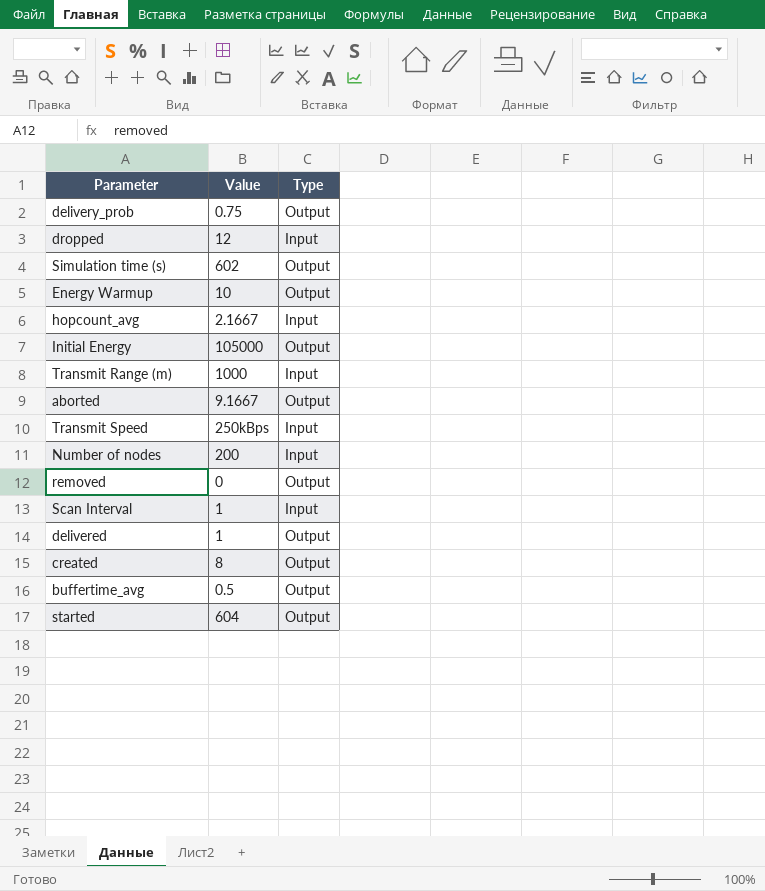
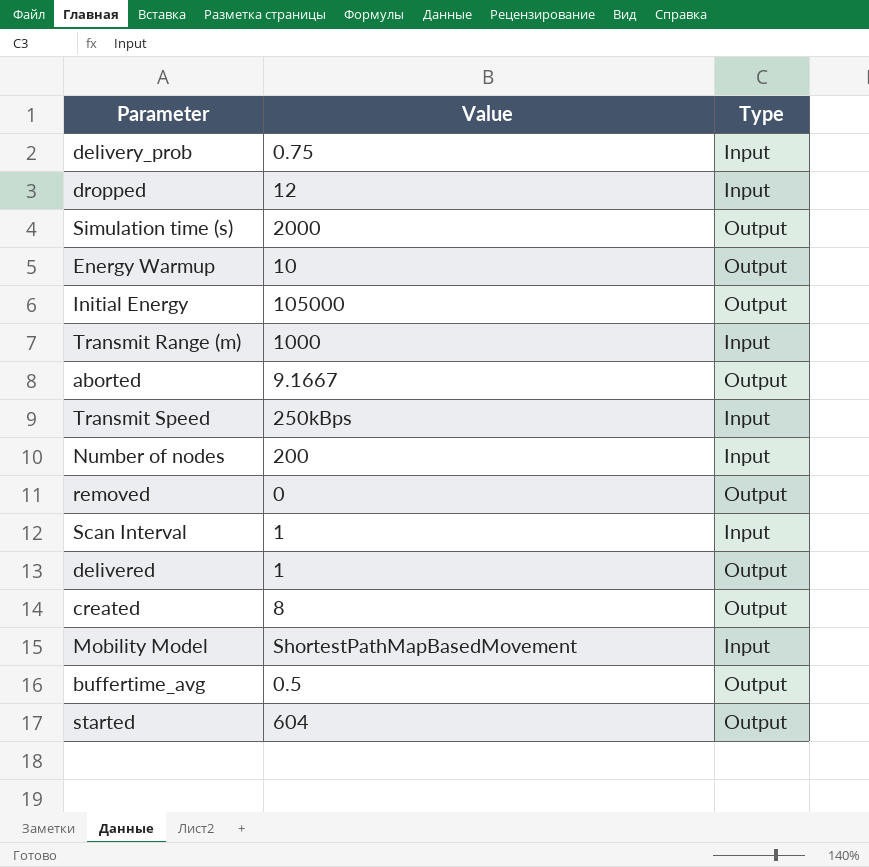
row hopcount_avg: 2.1667 | Input -> none
delivery_prob | Type: Output -> Input
Simulation time (s) | Value: 602 -> 2000
row Mobility Model: none -> ShortestPathMapBasedMovement | Input

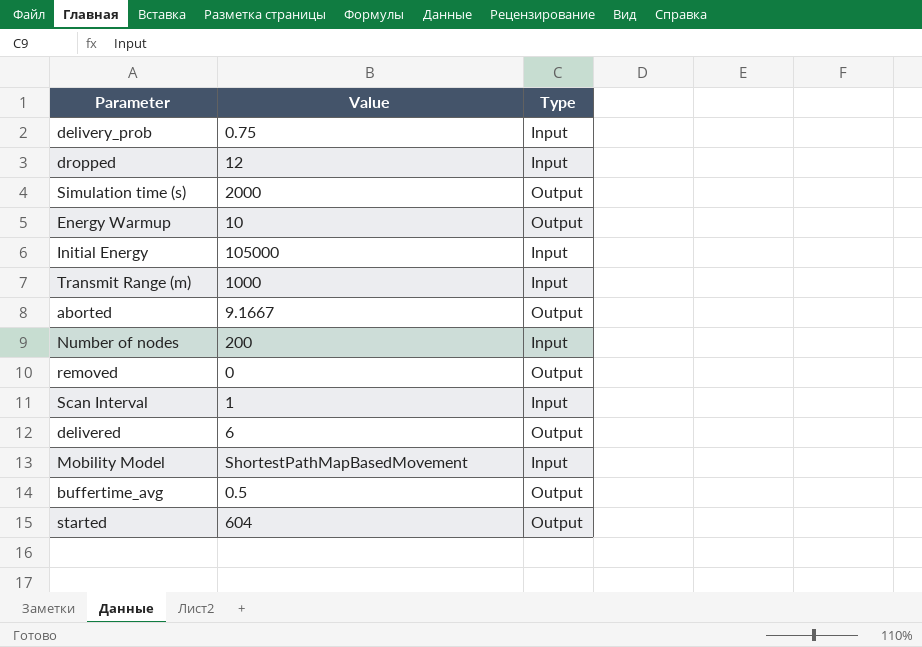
row Transmit Speed: 250kBps | Input -> none
row created: 8 | Output -> none
Initial Energy | Type: Output -> Input
delivered | Value: 1 -> 6

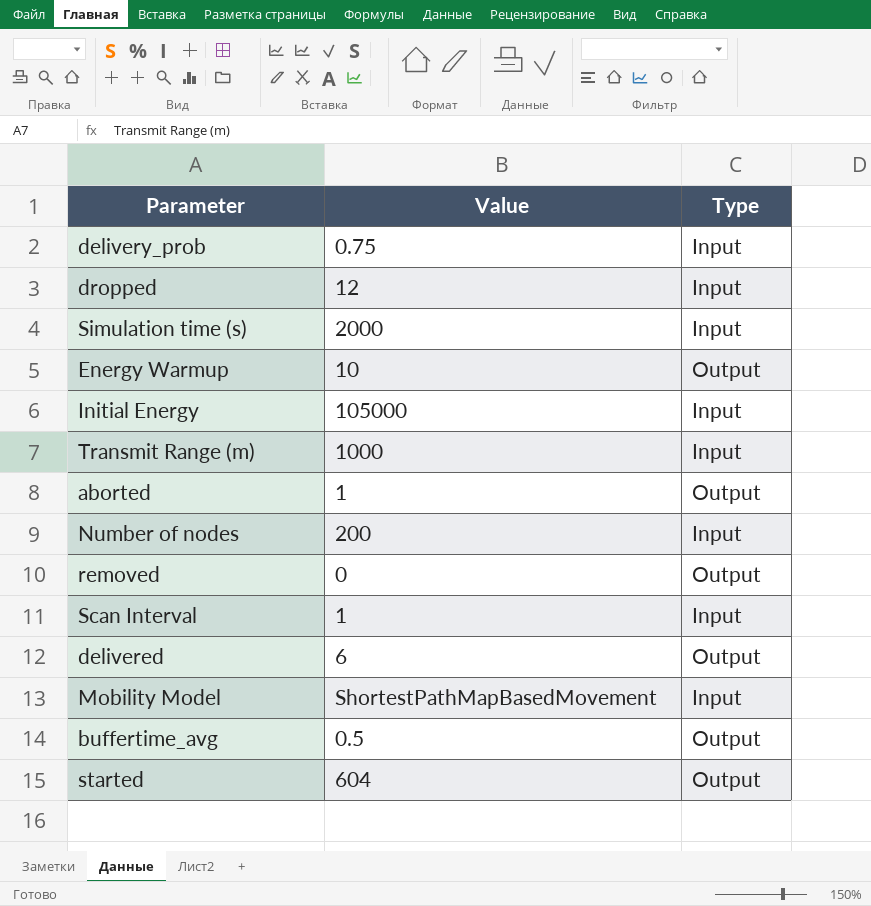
Simulation time (s) | Type: Output -> Input
aborted | Value: 9.1667 -> 1

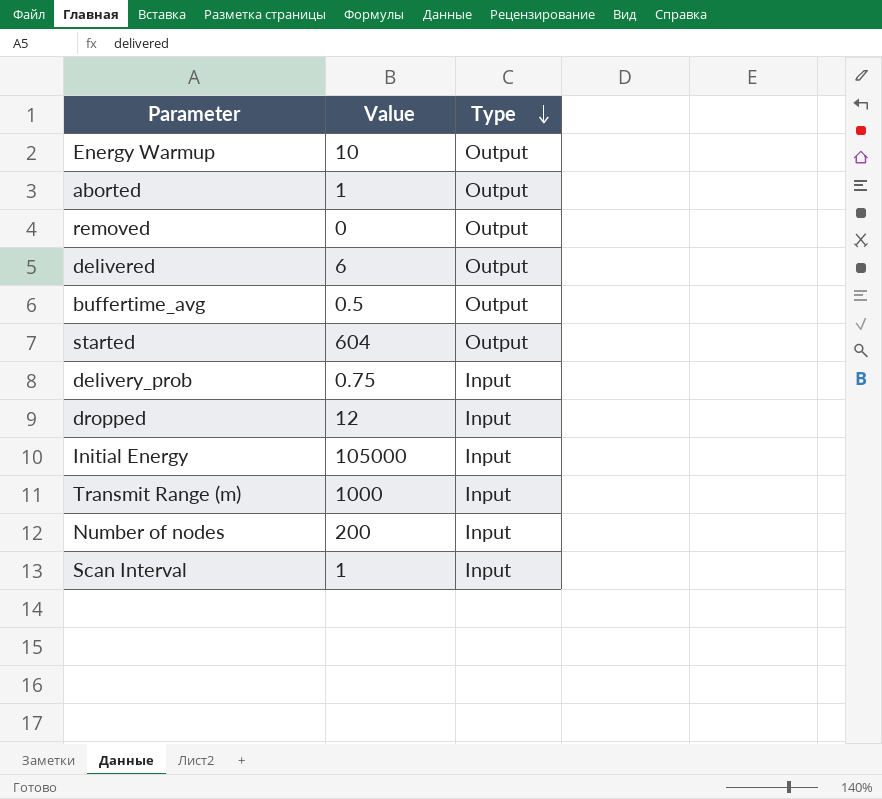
row order: none -> Type descending
row Simulation time (s): 2000 | Input -> none
row Mobility Model: ShortestPathMapBasedMovement | Input -> none

